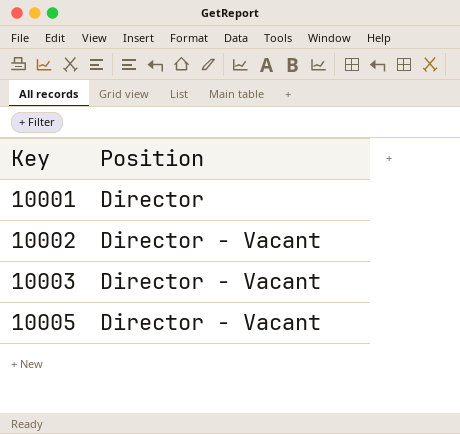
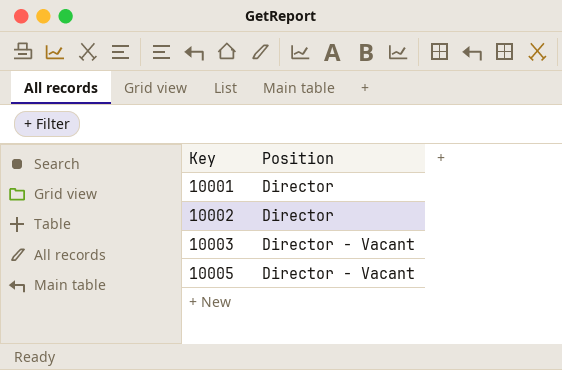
10002 | Position: Director - Vacant -> Director

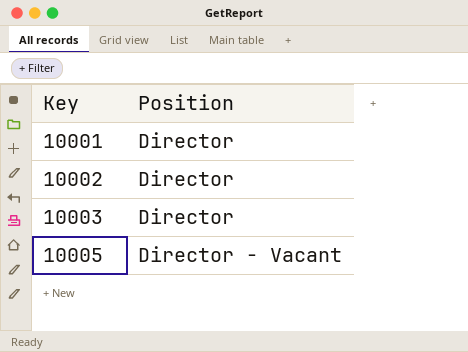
10003 | Position: Director - Vacant -> Director

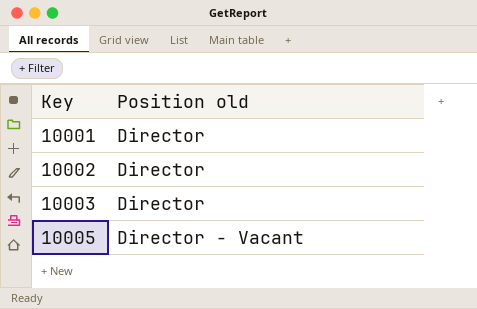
column name: Position -> Position old

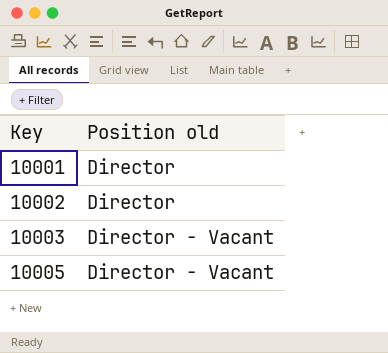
10003 | Position old: Director -> Director - Vacant

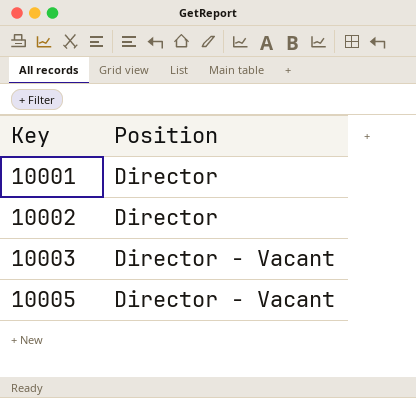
column name: Position old -> Position

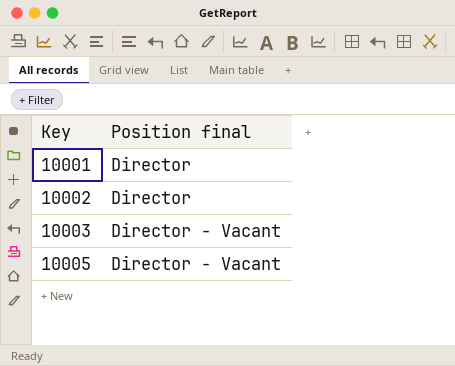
column name: Position -> Position final

